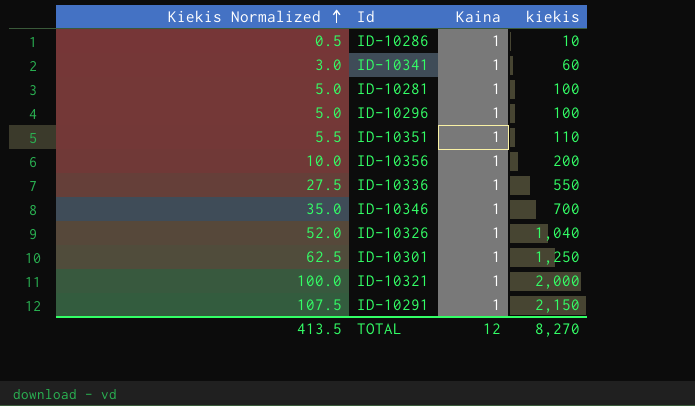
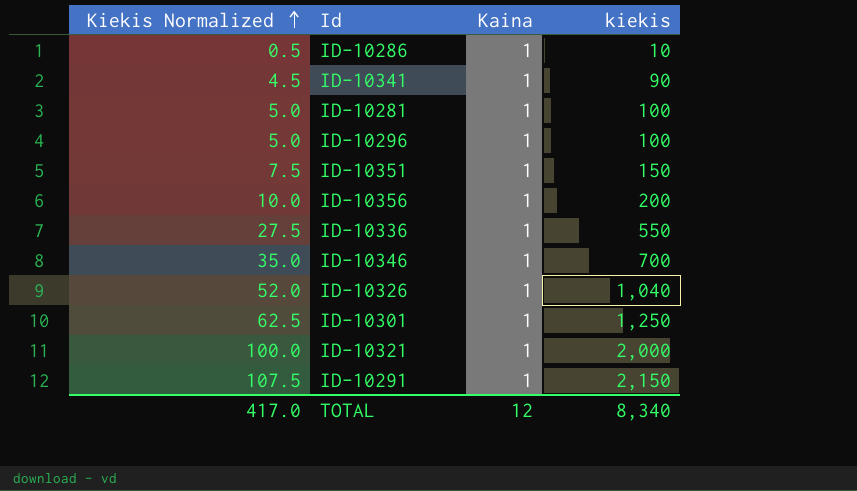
ID-10341 | Kiekis Normalized: 3.0 -> 4.5
ID-10341 | kiekis: 60 -> 90
ID-10351 | Kiekis Normalized: 5.5 -> 7.5
ID-10351 | kiekis: 110 -> 150
TOTAL | Kiekis Normalized: 413.5 -> 417.0
TOTAL | kiekis: 8,270 -> 8,340

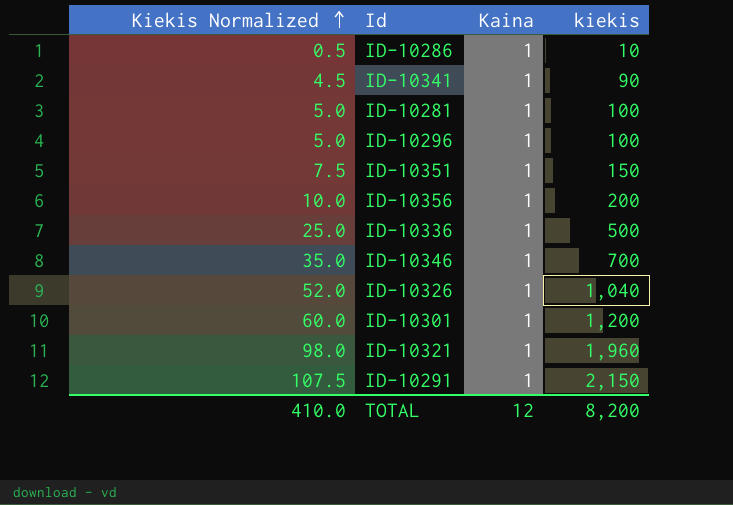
ID-10336 | Kiekis Normalized: 27.5 -> 25.0
ID-10336 | kiekis: 550 -> 500
ID-10301 | Kiekis Normalized: 62.5 -> 60.0
ID-10301 | kiekis: 1,250 -> 1,200
ID-10321 | Kiekis Normalized: 100.0 -> 98.0
ID-10321 | kiekis: 2,000 -> 1,960
TOTAL | Kiekis Normalized: 417.0 -> 410.0
TOTAL | kiekis: 8,340 -> 8,200

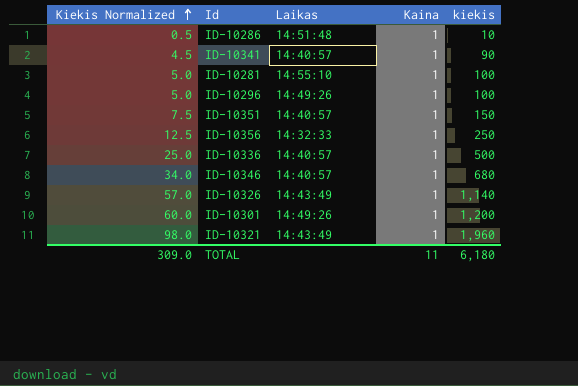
column Laikas | position: none -> 3
row ID-10291: 107.5 | 1 | 2,150 -> none
ID-10356 | Kiekis Normalized: 10.0 -> 12.5
ID-10356 | kiekis: 200 -> 250
ID-10346 | Kiekis Normalized: 35.0 -> 34.0
ID-10346 | kiekis: 700 -> 680
ID-10326 | Kiekis Normalized: 52.0 -> 57.0
ID-10326 | kiekis: 1,040 -> 1,140
TOTAL | Kiekis Normalized: 410.0 -> 309.0
TOTAL | Kaina: 12 -> 11
TOTAL | kiekis: 8,200 -> 6,180

